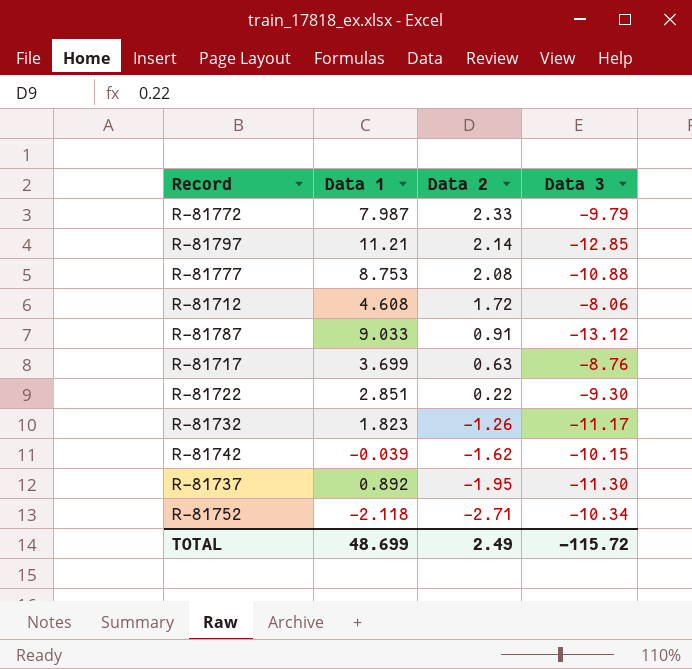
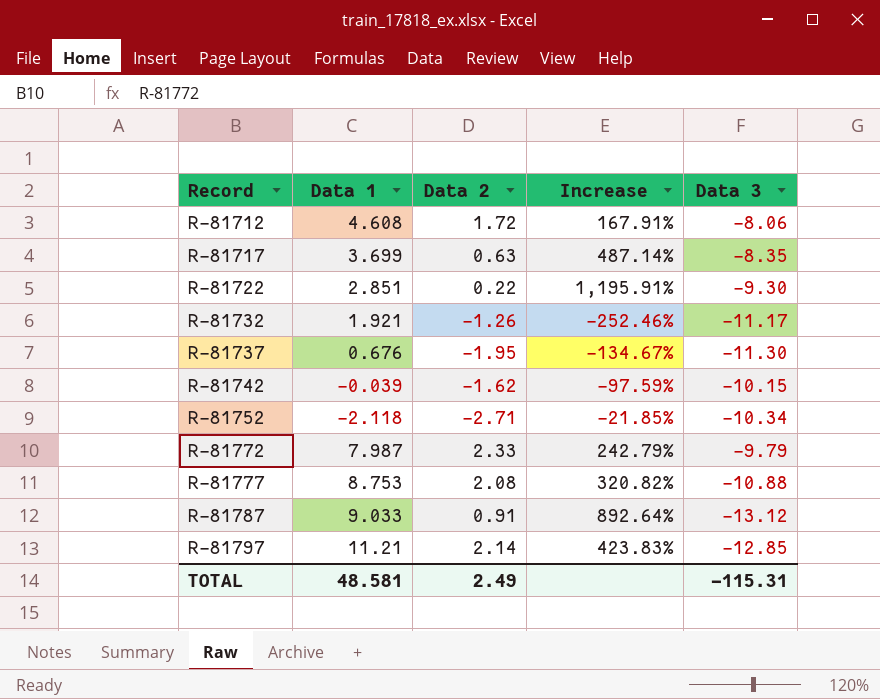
row order: Data 2 descending -> Record ascending
column Increase | formula: none -> ([Data 1] - [Data 2]) / [Data 2]
R-81717 | Data 3: -8.76 -> -8.35
R-81732 | Data 1: 1.823 -> 1.921
R-81737 | Data 1: 0.892 -> 0.676
TOTAL | Data 1: 48.699 -> 48.581
TOTAL | Data 3: -115.72 -> -115.31

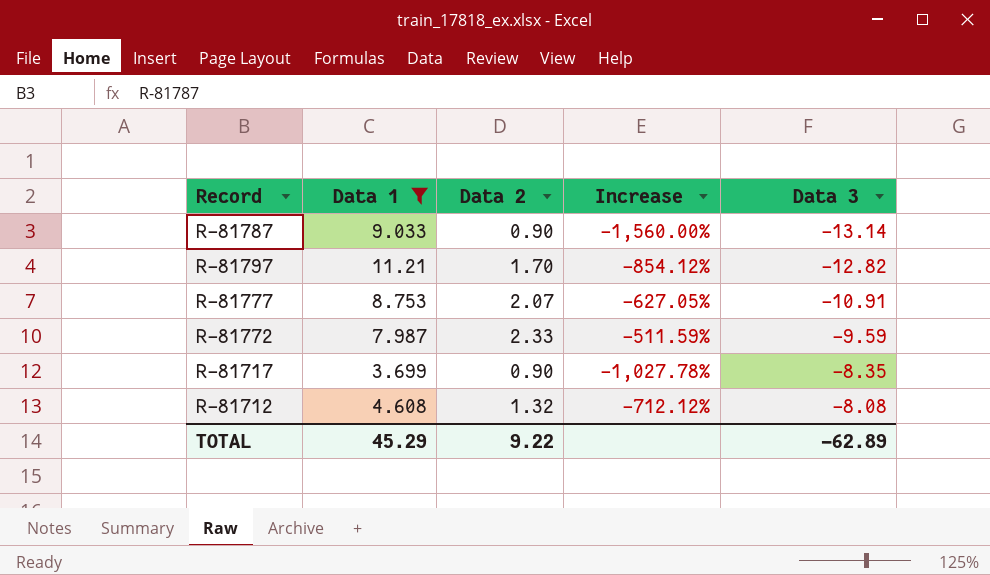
filter: none -> Data 1 >= 3.699
row order: Record ascending -> Data 3 ascending
column Increase | formula: ([Data 1] - [Data 2]) / [Data 2] -> ([Data 3] - [Data 2]) / [Data 2]
R-81787 | Data 2: 0.91 -> 0.90
R-81787 | Data 3: -13.12 -> -13.14
R-81797 | Data 2: 2.14 -> 1.70
R-81797 | Data 3: -12.85 -> -12.82
R-81777 | Data 2: 2.08 -> 2.07
R-81777 | Data 3: -10.88 -> -10.91
R-81772 | Data 3: -9.79 -> -9.59
R-81717 | Data 2: 0.63 -> 0.90
R-81712 | Data 2: 1.72 -> 1.32
R-81712 | Data 3: -8.06 -> -8.08
TOTAL | Data 1: 48.581 -> 45.29
TOTAL | Data 2: 2.49 -> 9.22
TOTAL | Data 3: -115.31 -> -62.89

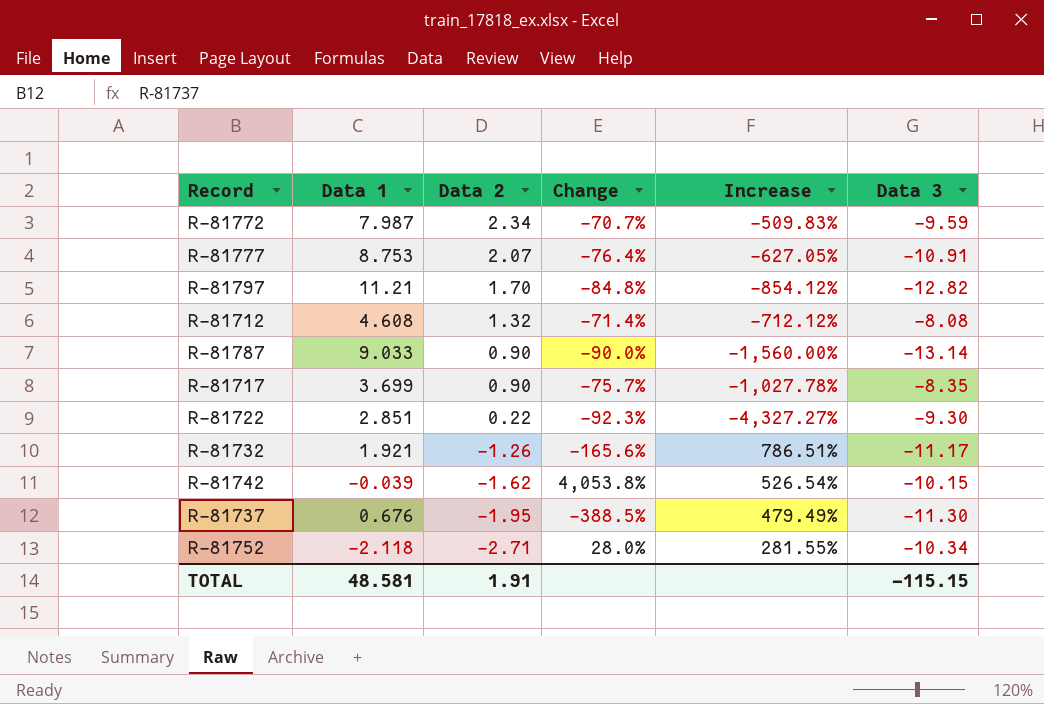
filter: Data 1 >= 3.699 -> none
row order: Data 3 ascending -> Data 2 descending
column Change | formula: none -> ([Data 2] - [Data 1]) / [Data 1]
R-81772 | Data 2: 2.33 -> 2.34
R-81772 | Increase: -511.59% -> -509.83%
TOTAL | Data 1: 45.29 -> 48.581
TOTAL | Data 2: 9.22 -> 1.91
TOTAL | Data 3: -62.89 -> -115.15

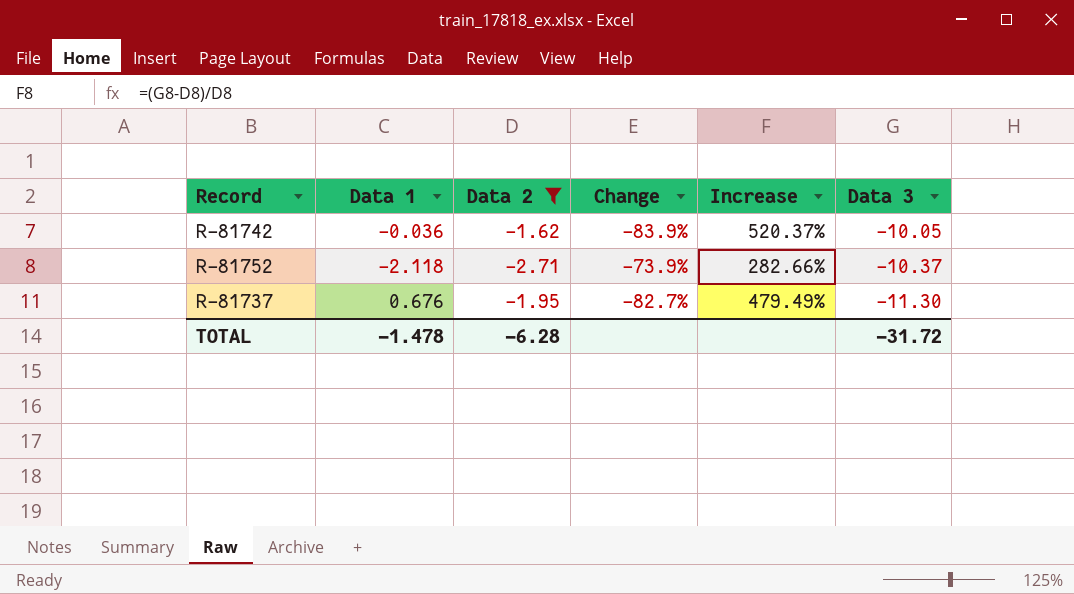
filter: none -> Data 2 <= -1.62
row order: Data 2 descending -> Data 3 descending
column Change | formula: ([Data 2] - [Data 1]) / [Data 1] -> ([Data 2] - [Data 3]) / [Data 3]
R-81742 | Data 1: -0.039 -> -0.036
R-81742 | Increase: 526.54% -> 520.37%
R-81742 | Data 3: -10.15 -> -10.05
R-81752 | Increase: 281.55% -> 282.66%
R-81752 | Data 3: -10.34 -> -10.37
TOTAL | Data 1: 48.581 -> -1.478
TOTAL | Data 2: 1.91 -> -6.28
TOTAL | Data 3: -115.15 -> -31.72

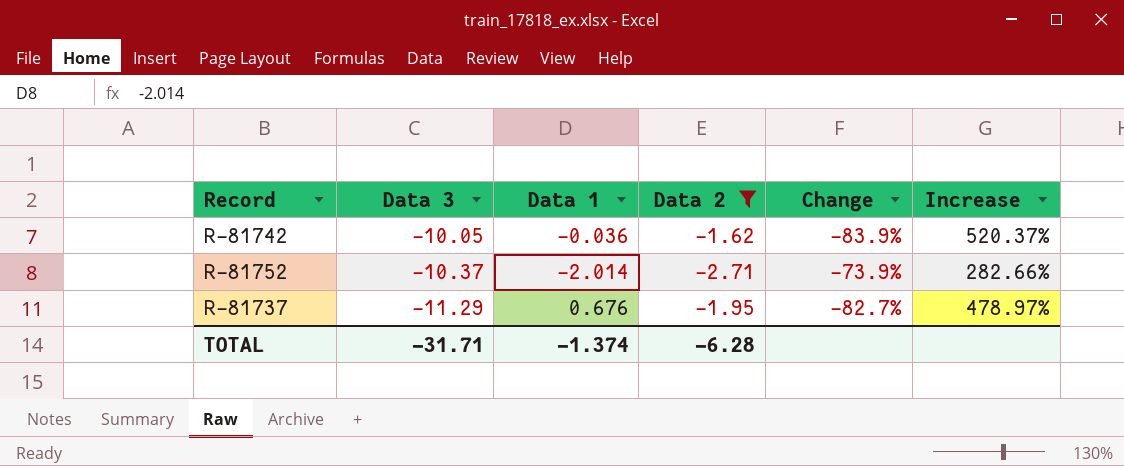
column Data 3 | position: 6 -> 2
R-81752 | Data 1: -2.118 -> -2.014
R-81737 | Data 3: -11.30 -> -11.29
R-81737 | Increase: 479.49% -> 478.97%
TOTAL | Data 3: -31.72 -> -31.71
TOTAL | Data 1: -1.478 -> -1.374

